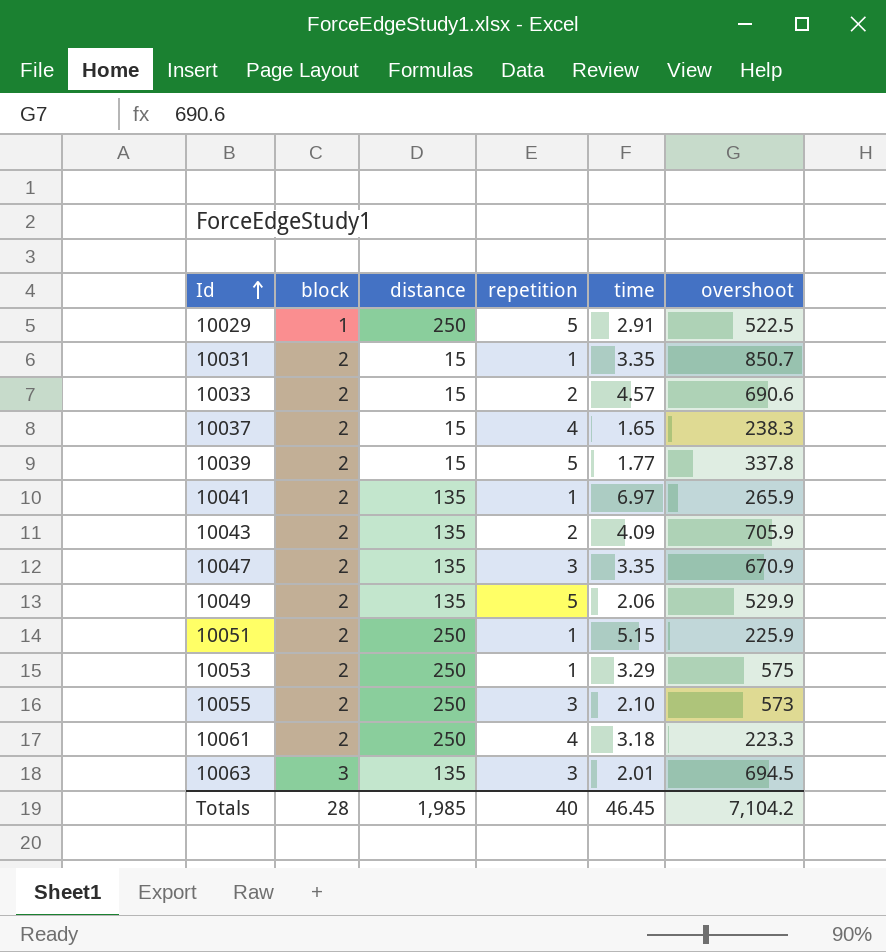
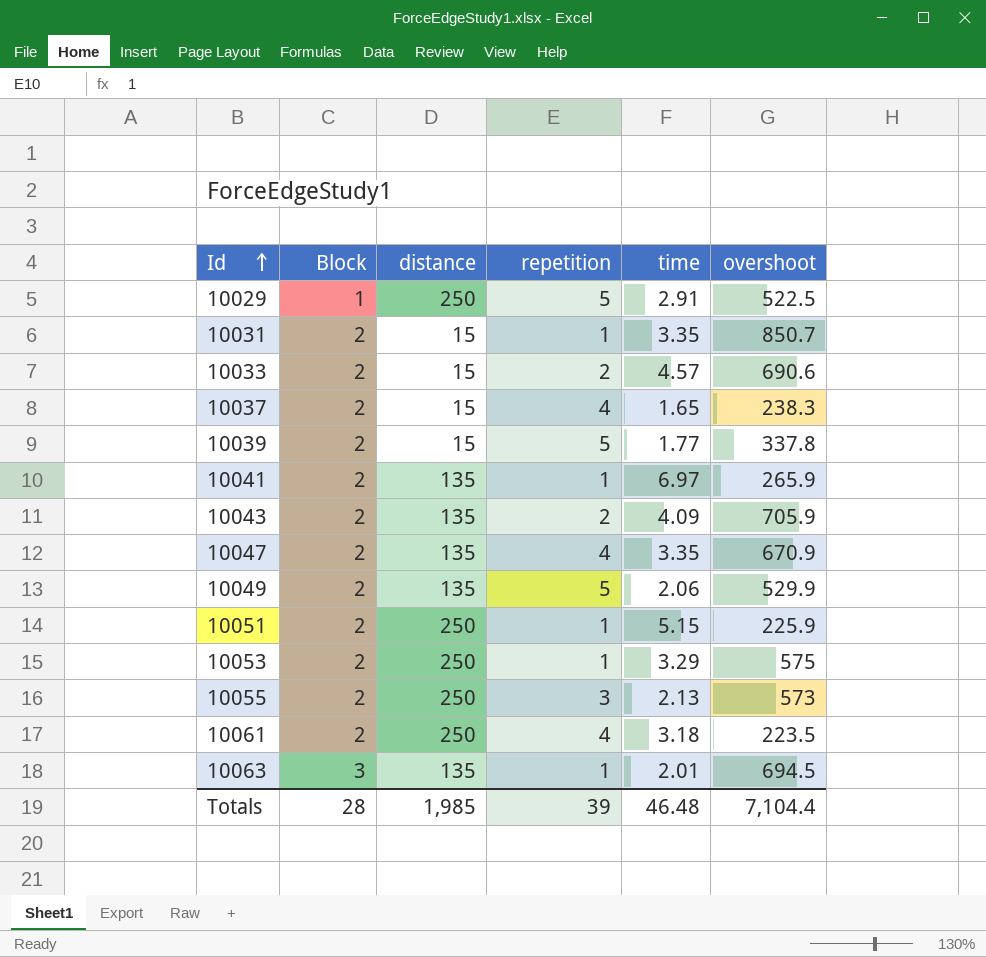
column name: block -> Block
10047 | repetition: 3 -> 4
10055 | time: 2.10 -> 2.13
10061 | overshoot: 223.3 -> 223.5
10063 | repetition: 3 -> 1
Totals | repetition: 40 -> 39
Totals | time: 46.45 -> 46.48
Totals | overshoot: 7,104.2 -> 7,104.4

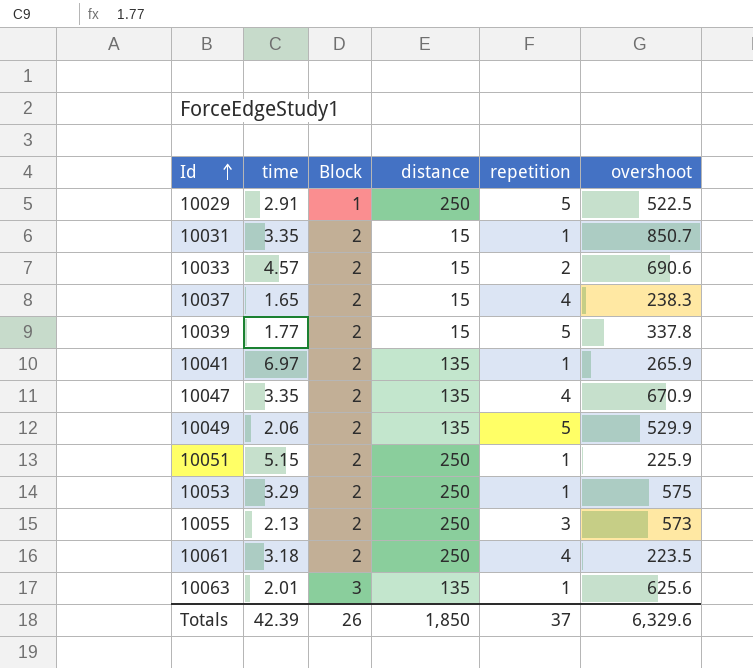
column time | position: 5 -> 2
row 10043: 2 | 135 | 2 | 4.09 | 705.9 -> none
10063 | overshoot: 694.5 -> 625.6
Totals | time: 46.48 -> 42.39
Totals | Block: 28 -> 26
Totals | distance: 1,985 -> 1,850
Totals | repetition: 39 -> 37
Totals | overshoot: 7,104.4 -> 6,329.6

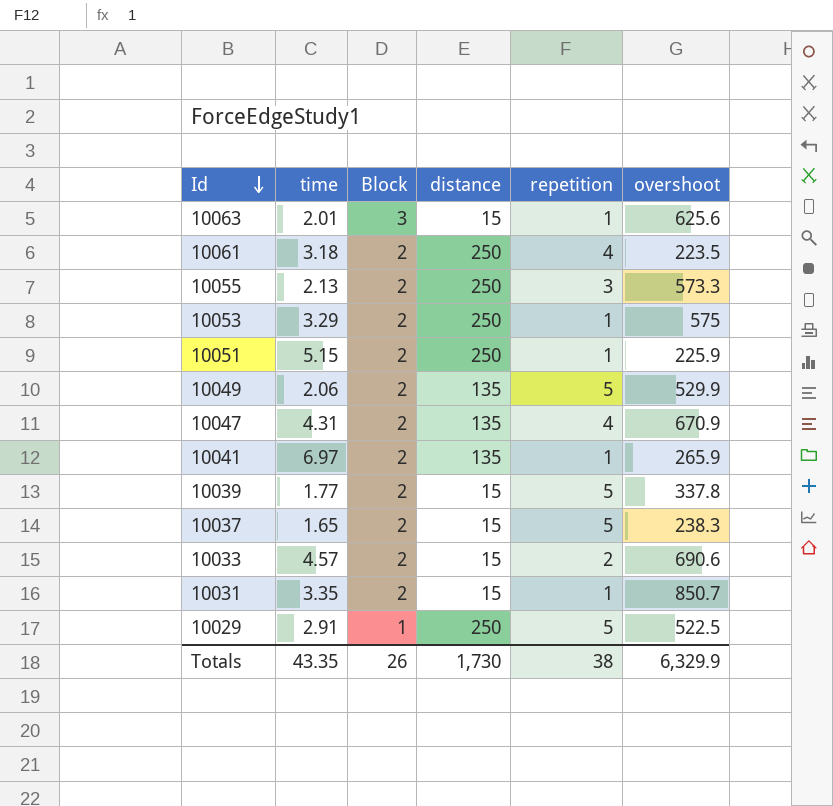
row order: Id ascending -> Id descending
10063 | distance: 135 -> 15
10055 | overshoot: 573 -> 573.3
10047 | time: 3.35 -> 4.31
10037 | repetition: 4 -> 5
Totals | time: 42.39 -> 43.35
Totals | distance: 1,850 -> 1,730
Totals | repetition: 37 -> 38
Totals | overshoot: 6,329.6 -> 6,329.9

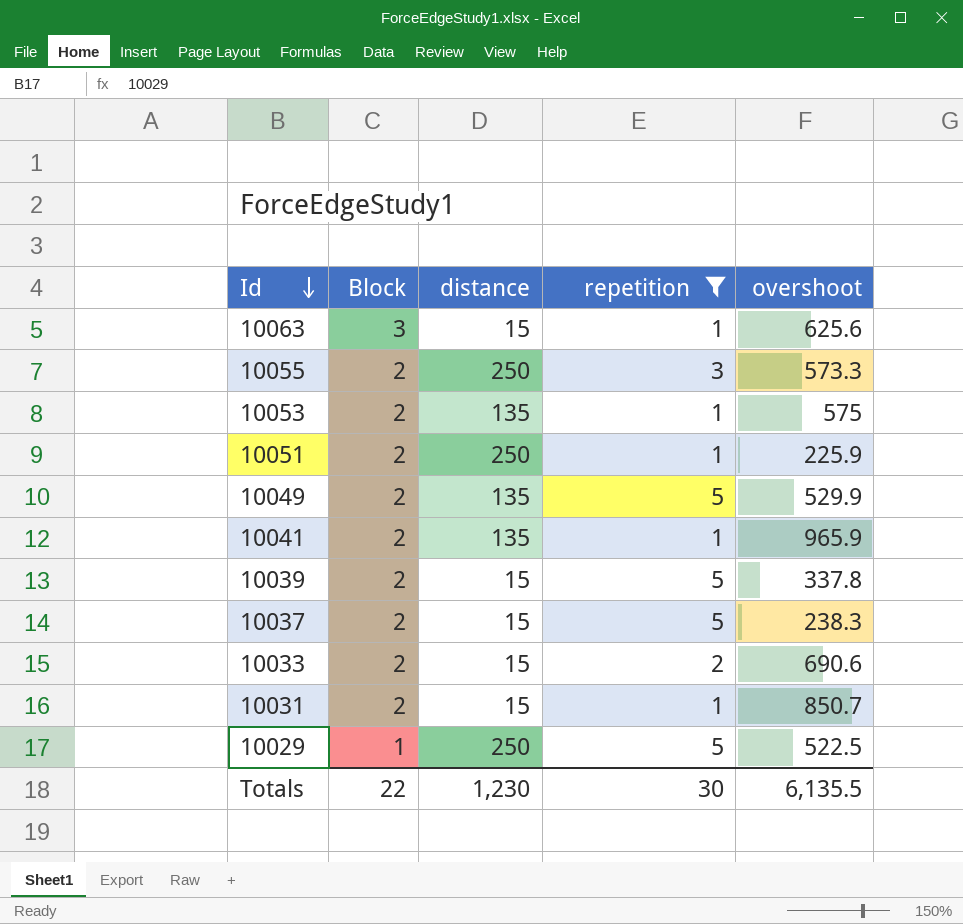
filter: none -> repetition != 4
column time | position: 2 -> none
10053 | distance: 250 -> 135
10041 | overshoot: 265.9 -> 965.9
Totals | Block: 26 -> 22
Totals | distance: 1,730 -> 1,230
Totals | repetition: 38 -> 30
Totals | overshoot: 6,329.9 -> 6,135.5

